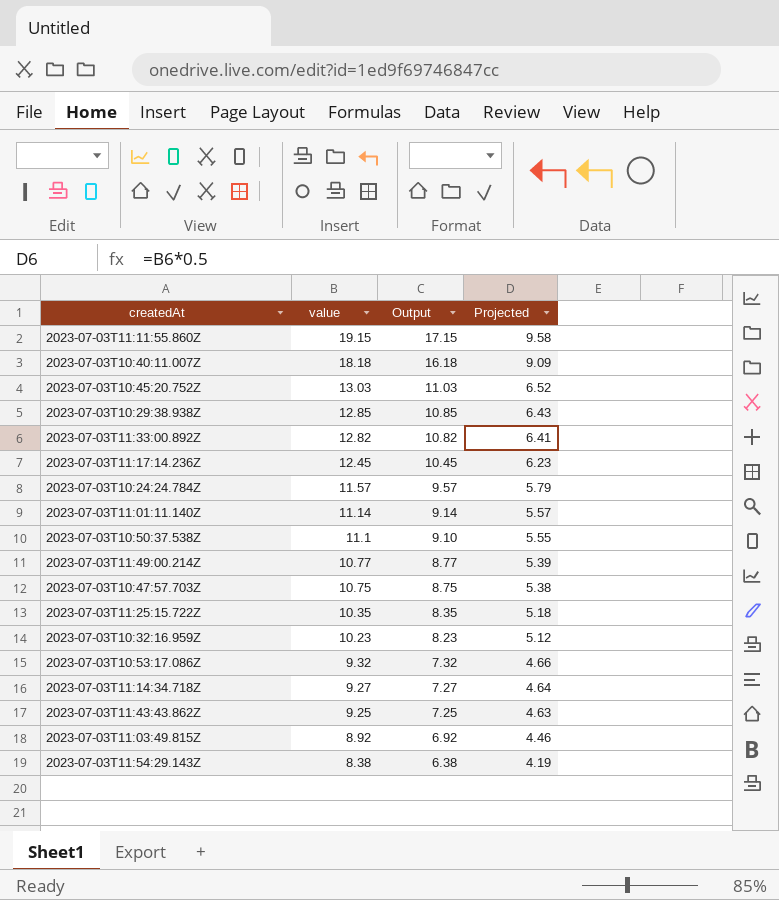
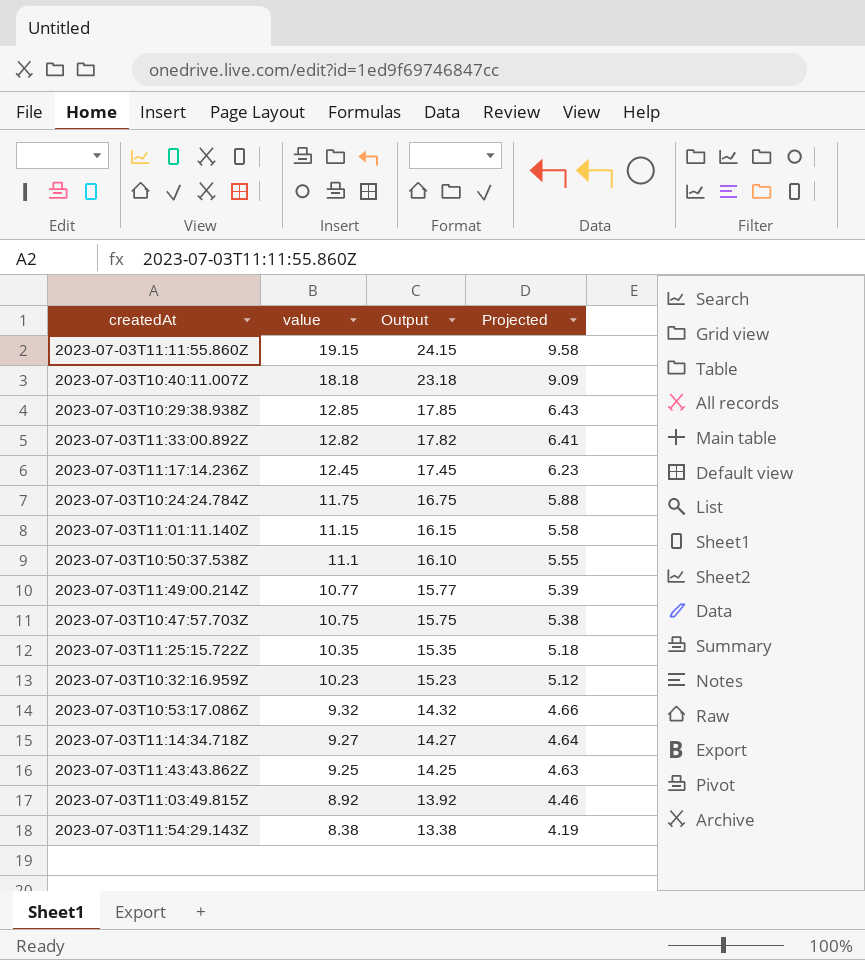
column Output | formula: [value] - 2 -> [value] + 5
row 2023-07-03T10:45:20.752Z: 13.03 | 11.03 | 6.52 -> none
2023-07-03T10:24:24.784Z | value: 11.57 -> 11.75
2023-07-03T10:24:24.784Z | Projected: 5.79 -> 5.88
2023-07-03T11:01:11.140Z | value: 11.14 -> 11.15
2023-07-03T11:01:11.140Z | Projected: 5.57 -> 5.58

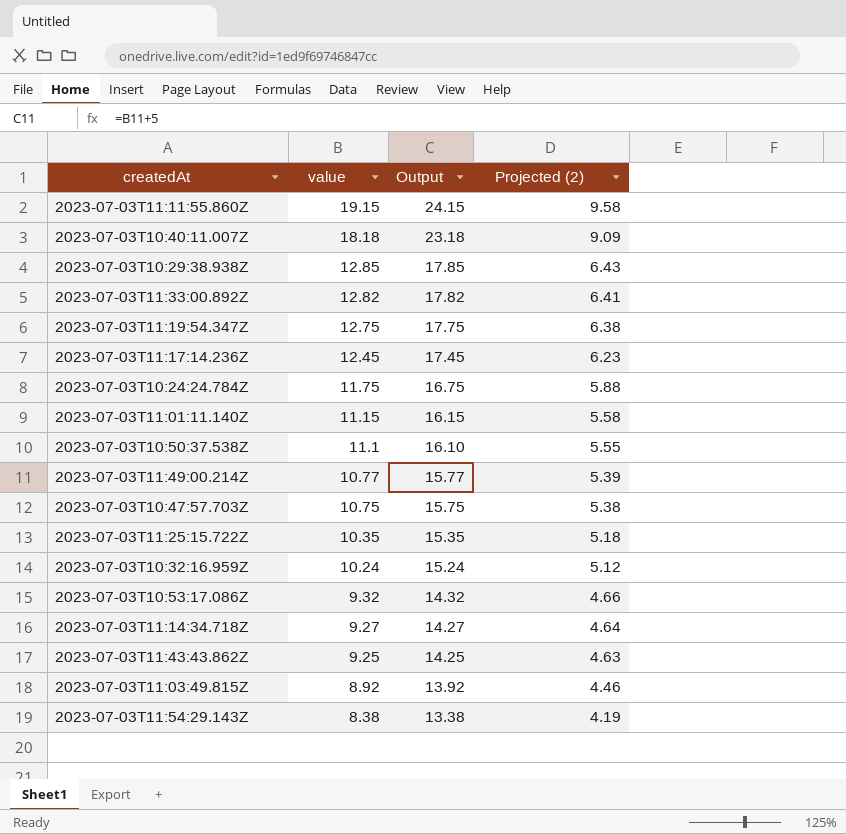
column name: Projected -> Projected (2)
row 2023-07-03T11:19:54.347Z: none -> 12.75 | 17.75 | 6.38
2023-07-03T10:32:16.959Z | value: 10.23 -> 10.24
2023-07-03T10:32:16.959Z | Output: 15.23 -> 15.24

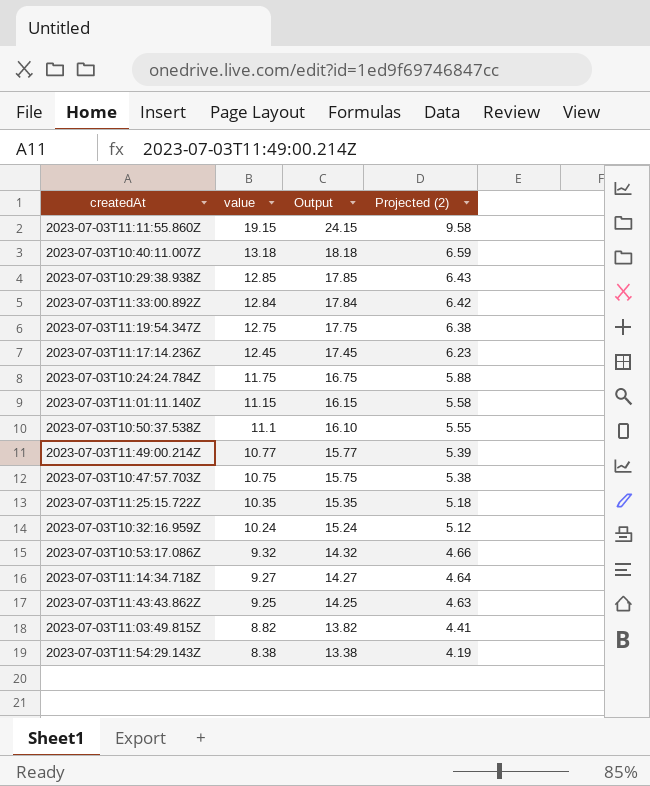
2023-07-03T10:40:11.007Z | value: 18.18 -> 13.18
2023-07-03T10:40:11.007Z | Output: 23.18 -> 18.18
2023-07-03T10:40:11.007Z | Projected (2): 9.09 -> 6.59
2023-07-03T11:33:00.892Z | value: 12.82 -> 12.84
2023-07-03T11:33:00.892Z | Output: 17.82 -> 17.84
2023-07-03T11:33:00.892Z | Projected (2): 6.41 -> 6.42
2023-07-03T11:03:49.815Z | value: 8.92 -> 8.82
2023-07-03T11:03:49.815Z | Output: 13.92 -> 13.82
2023-07-03T11:03:49.815Z | Projected (2): 4.46 -> 4.41

